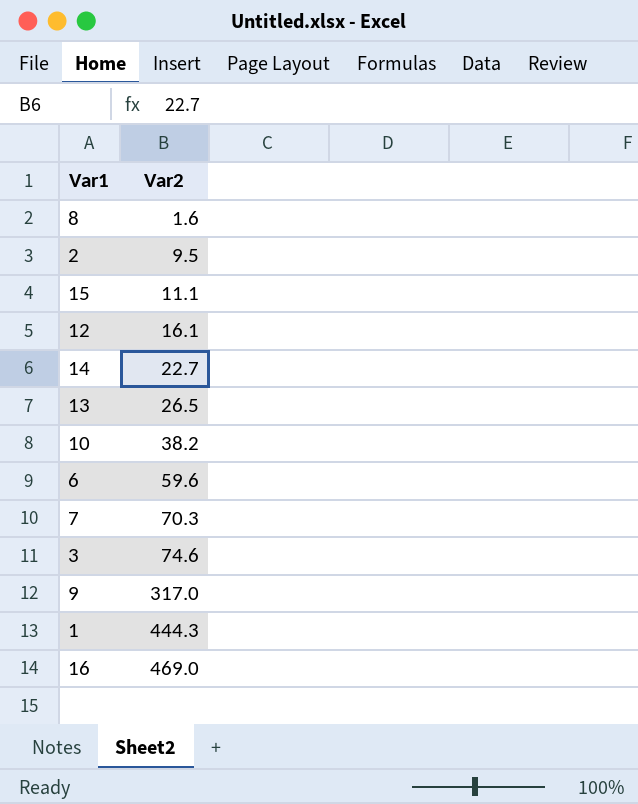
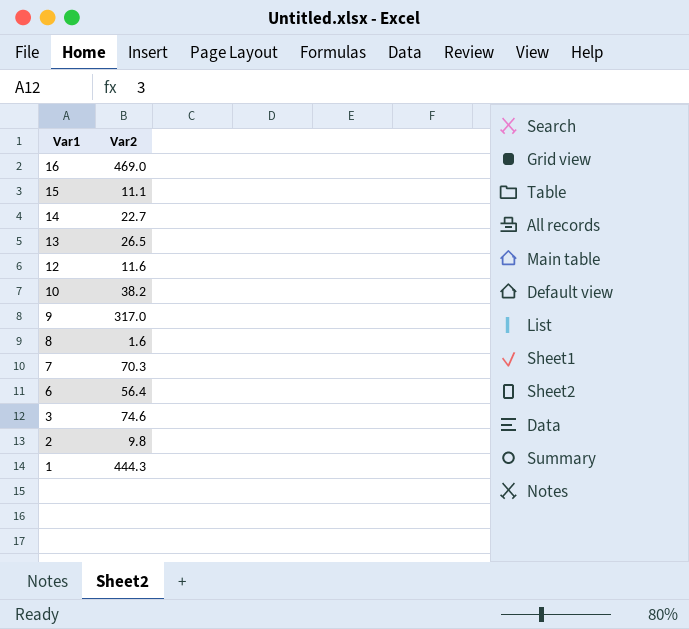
row order: Var2 ascending -> Var1 descending
12 | Var2: 16.1 -> 11.6
6 | Var2: 59.6 -> 56.4
2 | Var2: 9.5 -> 9.8

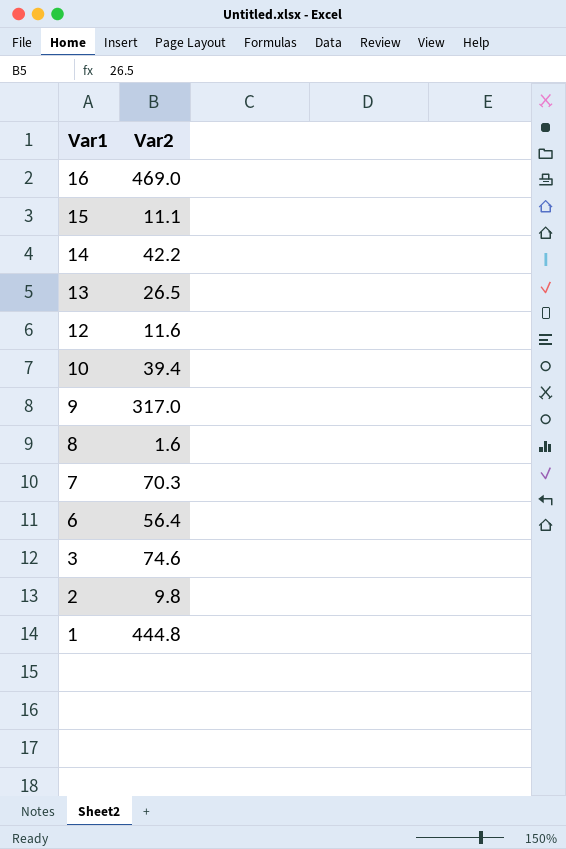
14 | Var2: 22.7 -> 42.2
10 | Var2: 38.2 -> 39.4
1 | Var2: 444.3 -> 444.8

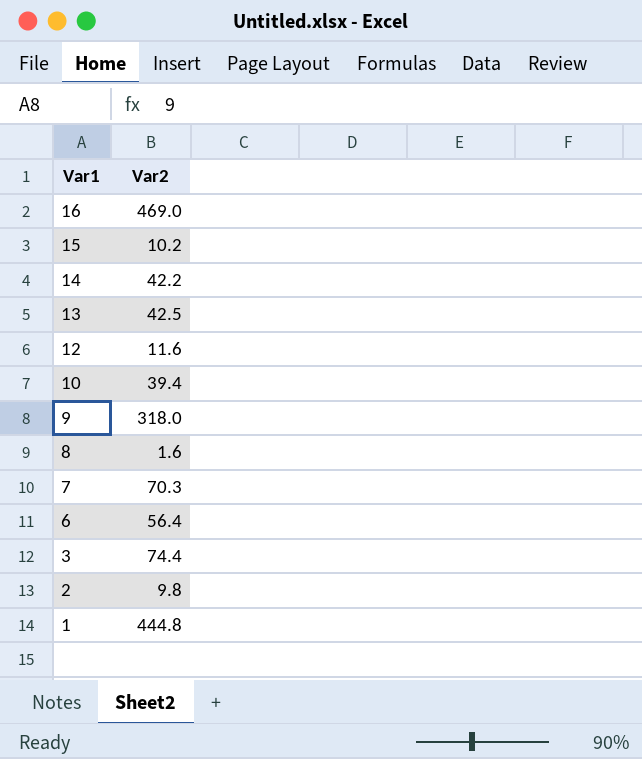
15 | Var2: 11.1 -> 10.2
13 | Var2: 26.5 -> 42.5
9 | Var2: 317.0 -> 318.0
3 | Var2: 74.6 -> 74.4

